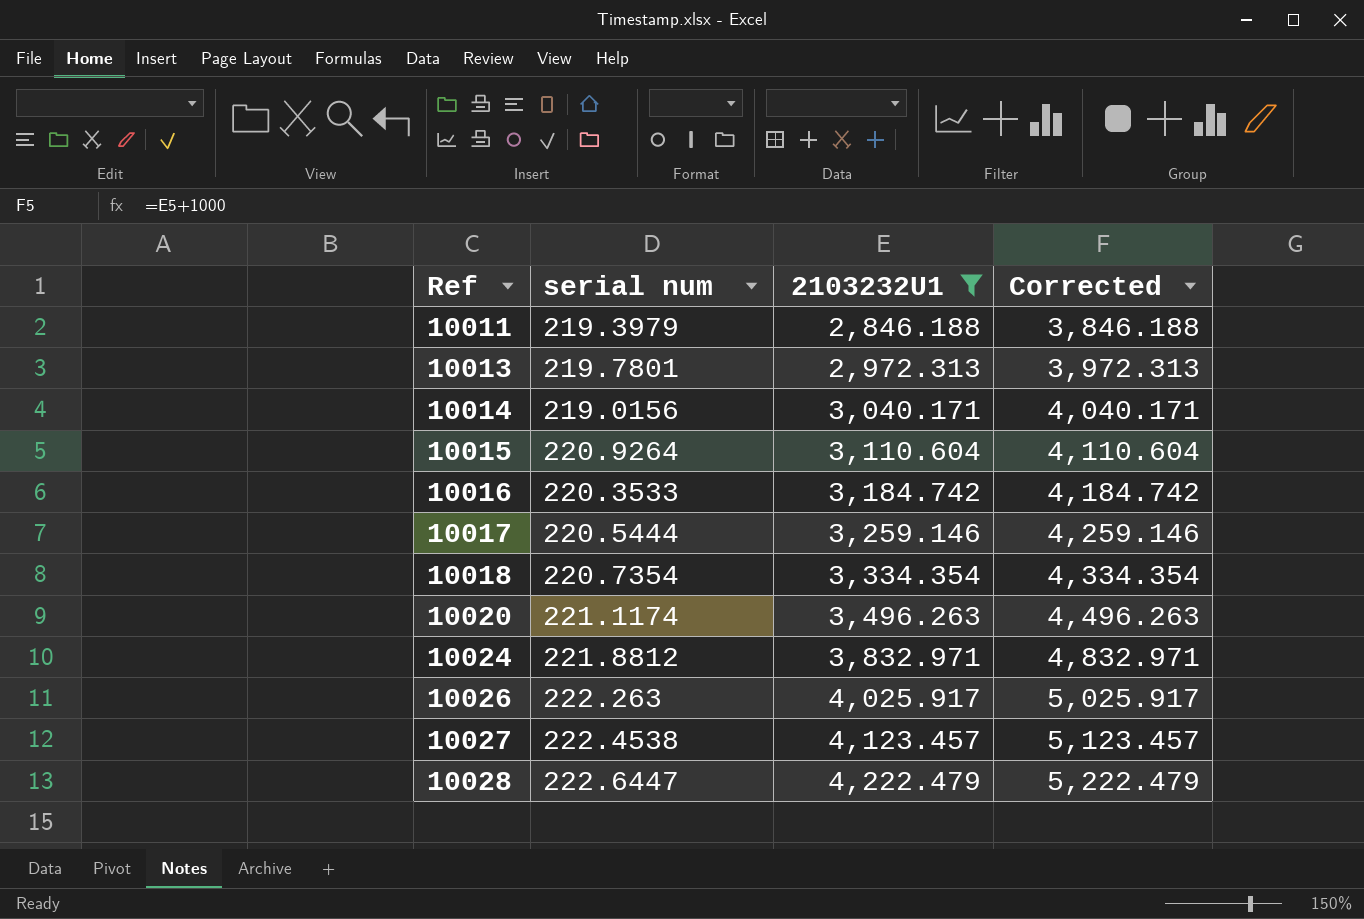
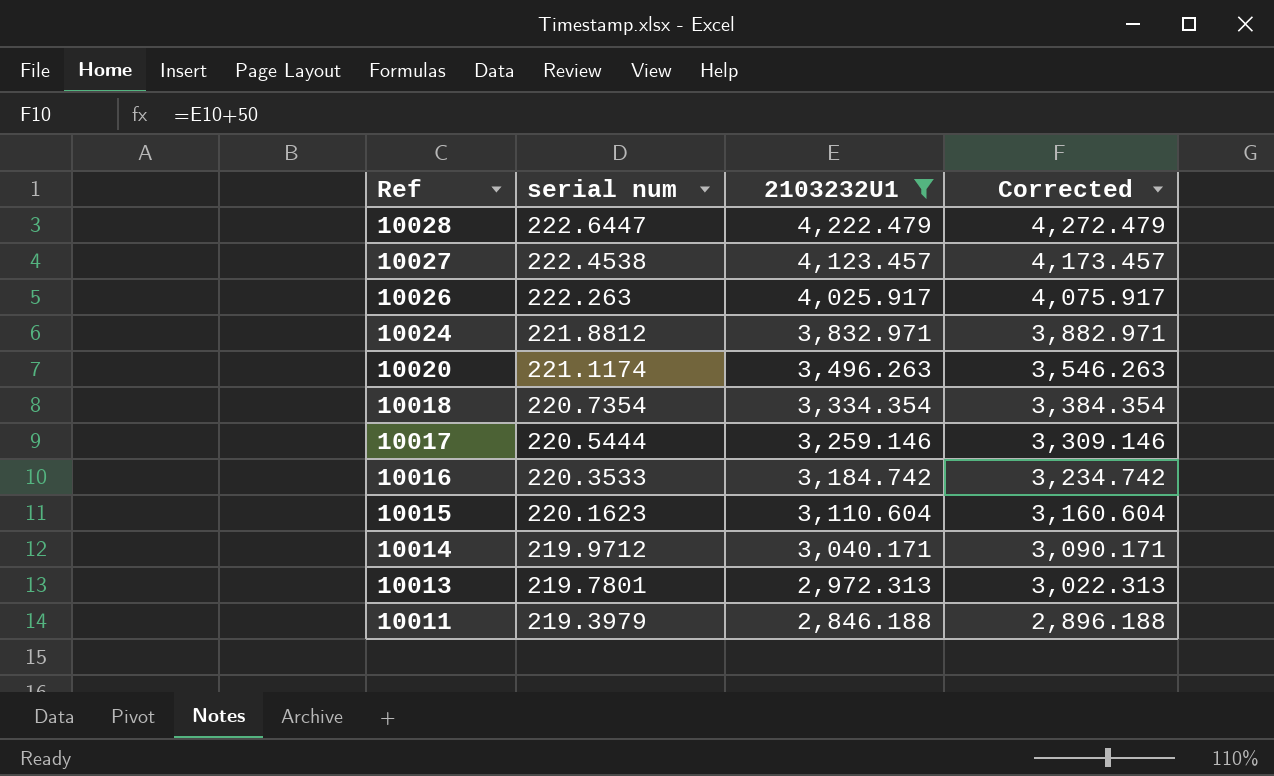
row order: Ref ascending -> Ref descending
column Corrected | formula: [2103232U1] + 1000 -> [2103232U1] + 50
10015 | serial num: 220.9264 -> 220.1623
10014 | serial num: 219.0156 -> 219.9712

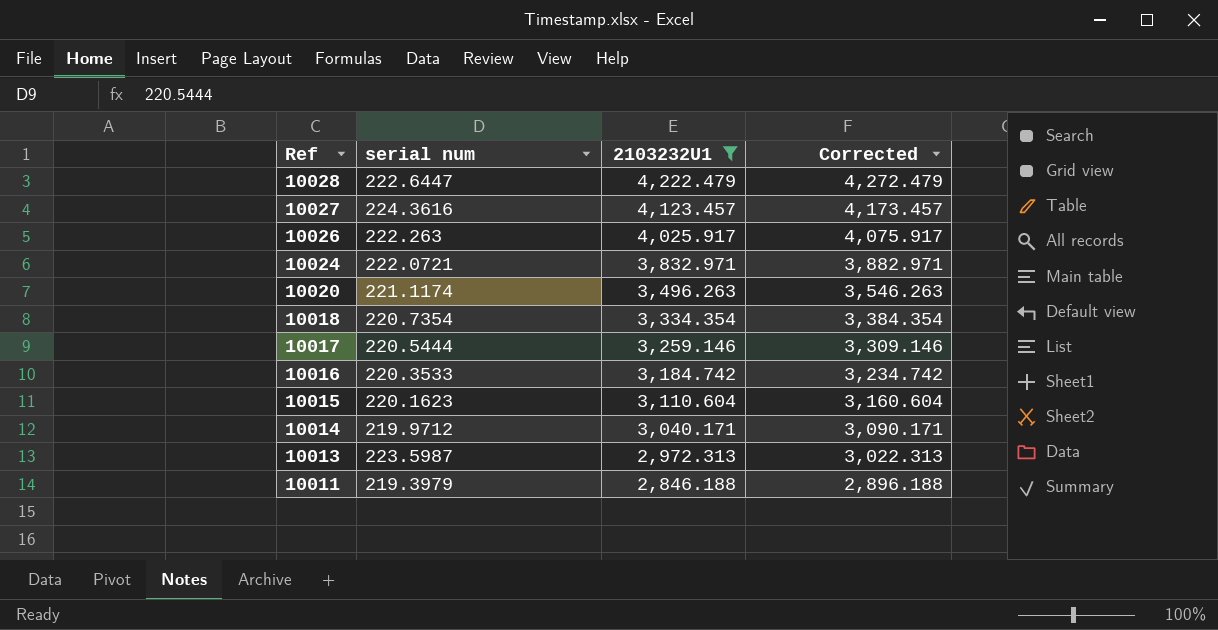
10027 | serial num: 222.4538 -> 224.3616
10024 | serial num: 221.8812 -> 222.0721
10013 | serial num: 219.7801 -> 223.5987

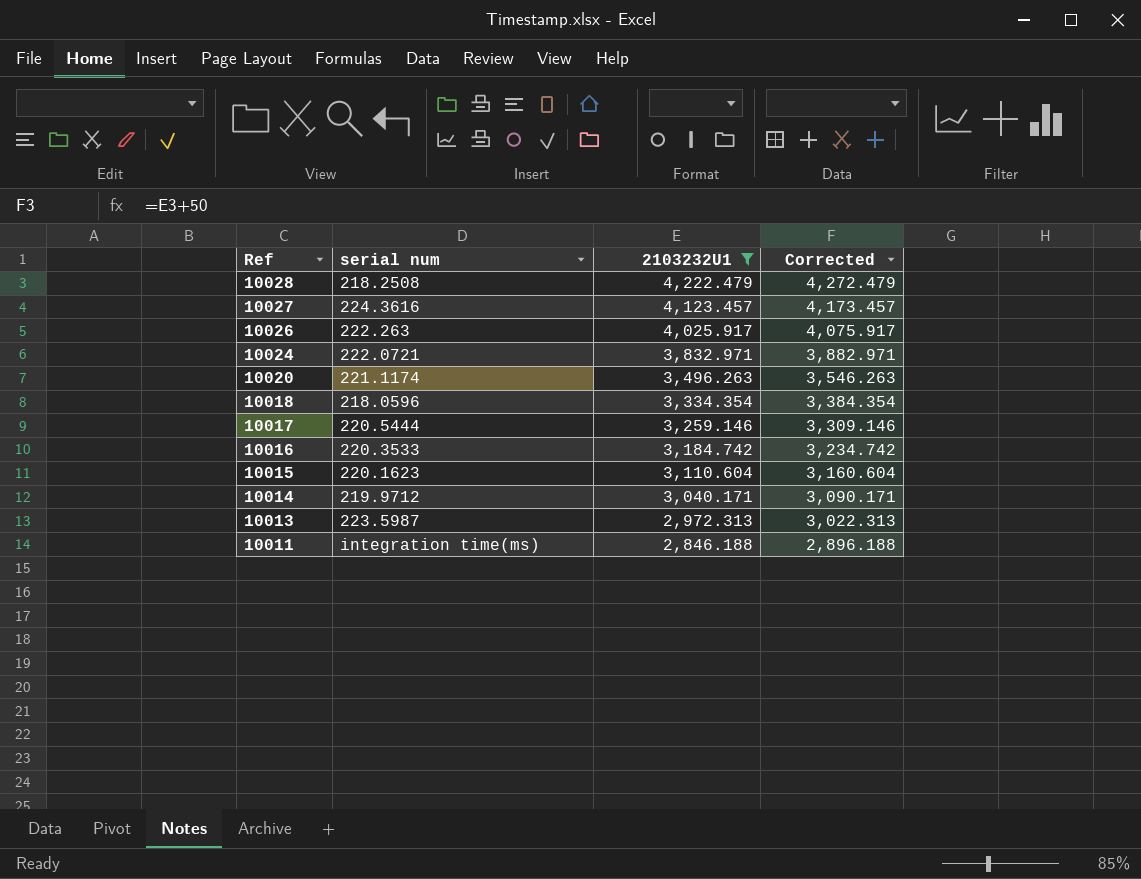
10028 | serial num: 222.6447 -> 218.2508
10018 | serial num: 220.7354 -> 218.0596
10011 | serial num: 219.3979 -> integration time(ms)

